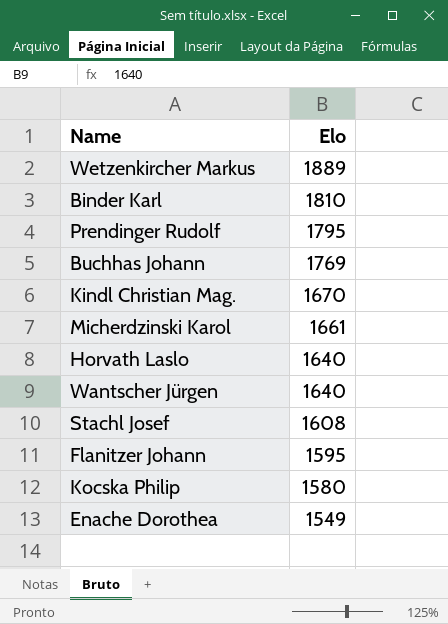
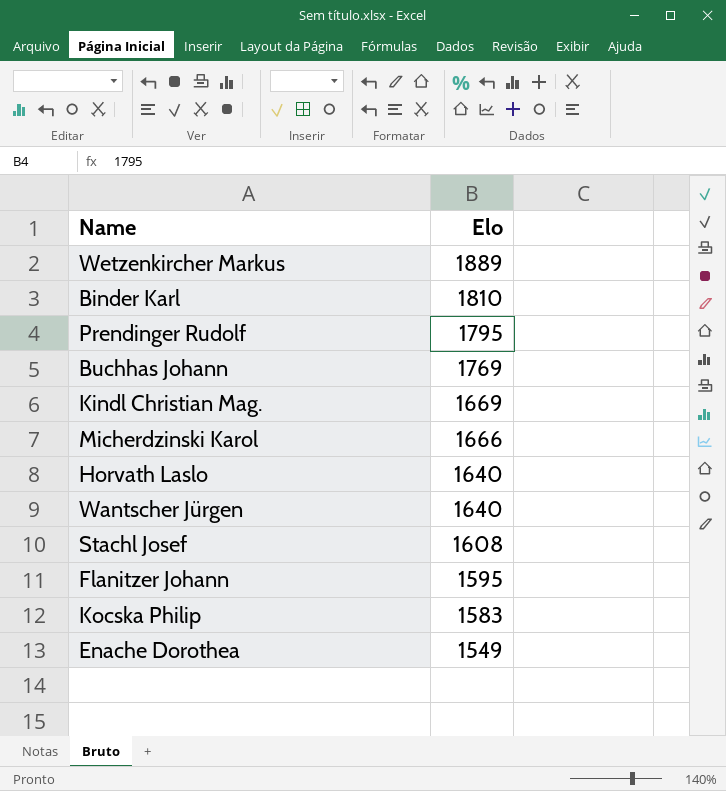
Kindl Christian Mag. | Elo: 1670 -> 1669
Micherdzinski Karol | Elo: 1661 -> 1666
Kocska Philip | Elo: 1580 -> 1583

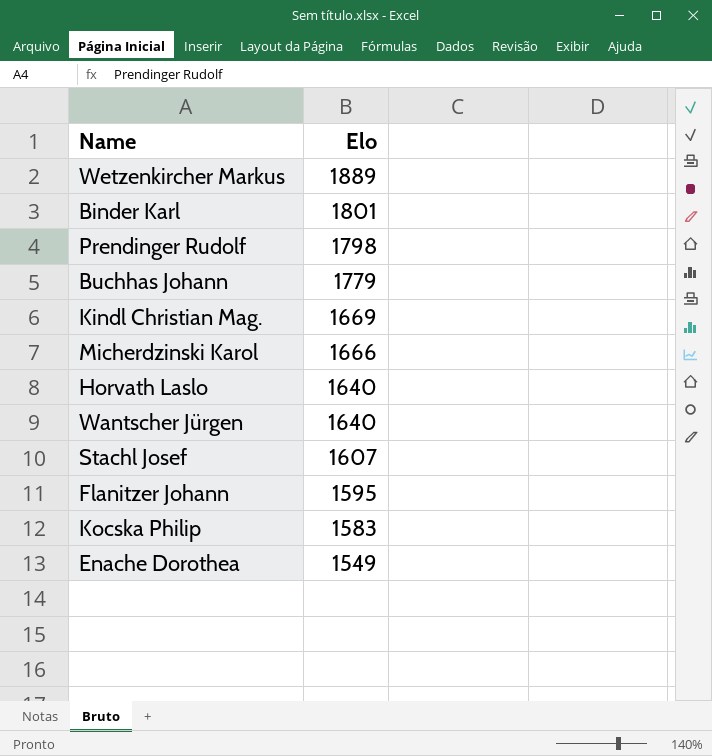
Binder Karl | Elo: 1810 -> 1801
Prendinger Rudolf | Elo: 1795 -> 1798
Buchhas Johann | Elo: 1769 -> 1779
Stachl Josef | Elo: 1608 -> 1607

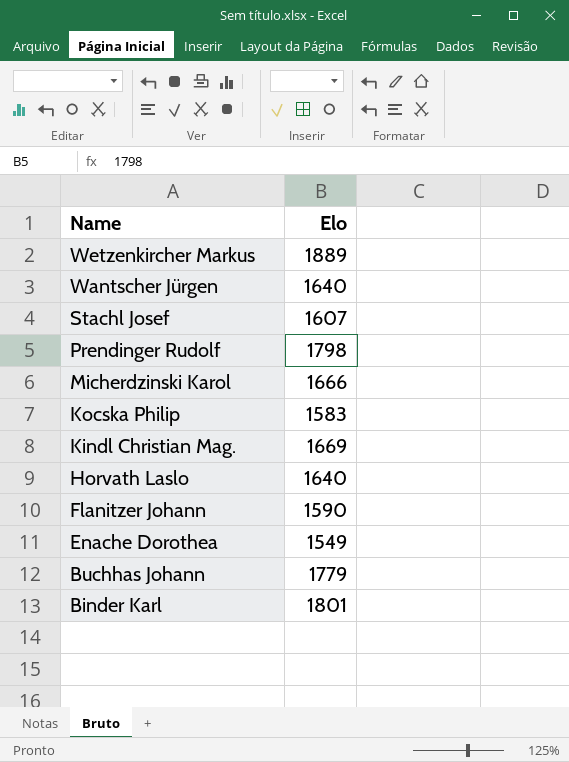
row order: Elo descending -> Name descending
Flanitzer Johann | Elo: 1595 -> 1590

